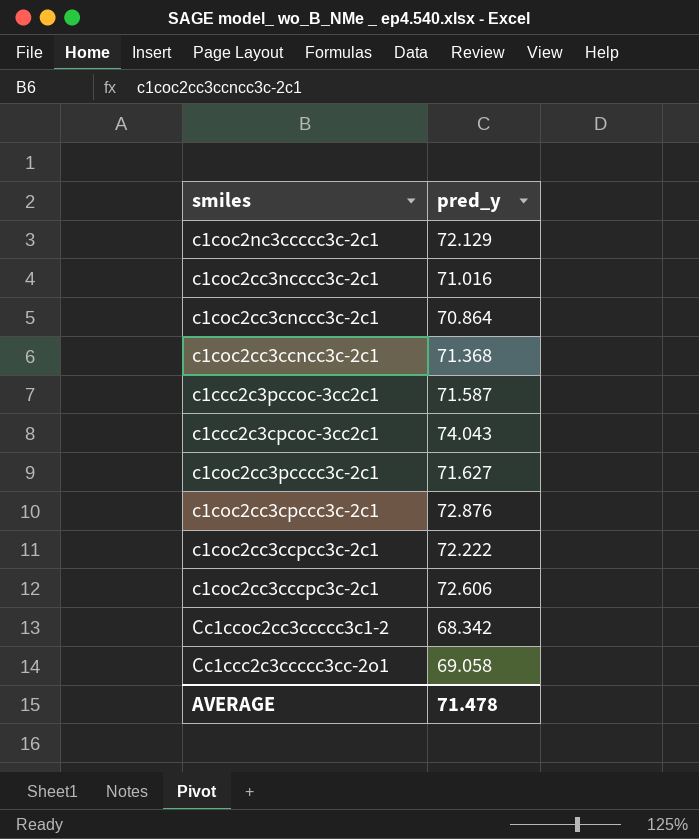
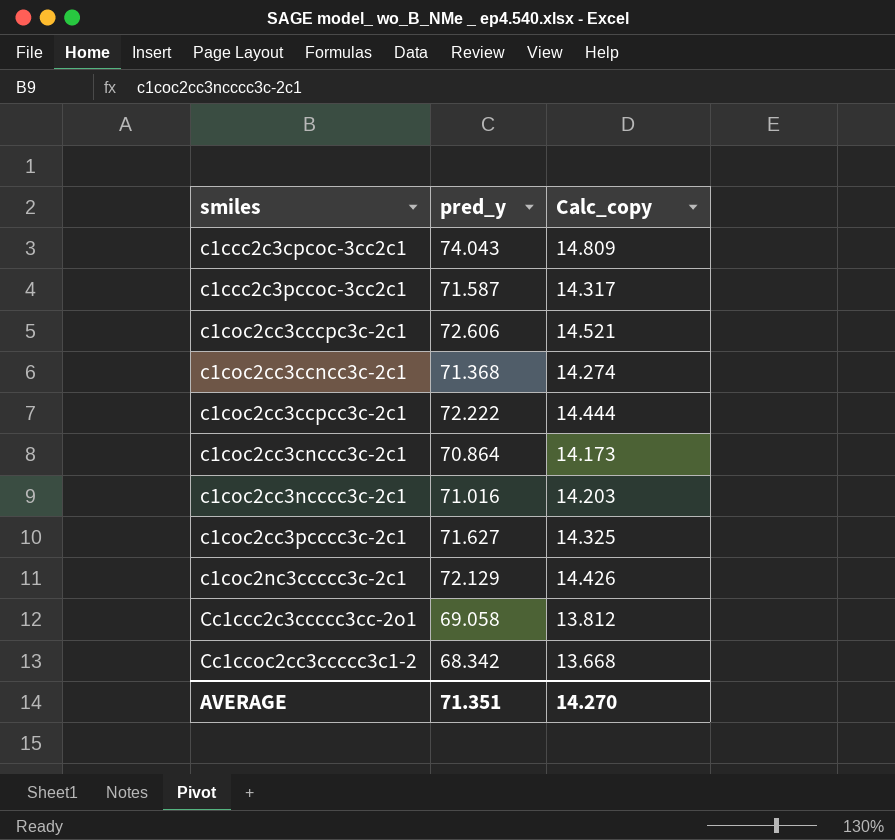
row order: none -> smiles ascending
column Calc_copy | formula: none -> [pred_y] * 0.2
row c1coc2cc3cpccc3c-2c1: 72.876 -> none
AVERAGE | pred_y: 71.478 -> 71.351

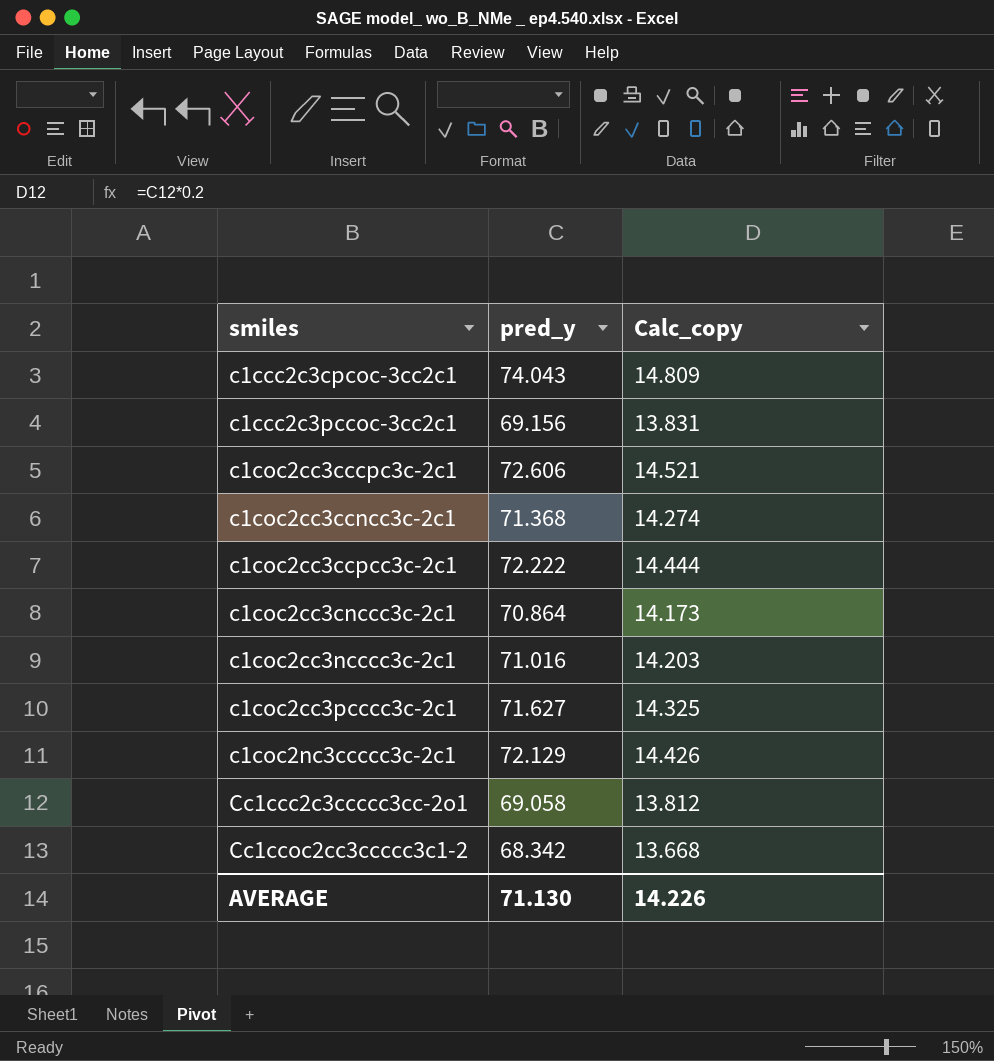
c1ccc2c3pccoc-3cc2c1 | pred_y: 71.587 -> 69.156
c1ccc2c3pccoc-3cc2c1 | Calc_copy: 14.317 -> 13.831
AVERAGE | pred_y: 71.351 -> 71.130
AVERAGE | Calc_copy: 14.270 -> 14.226

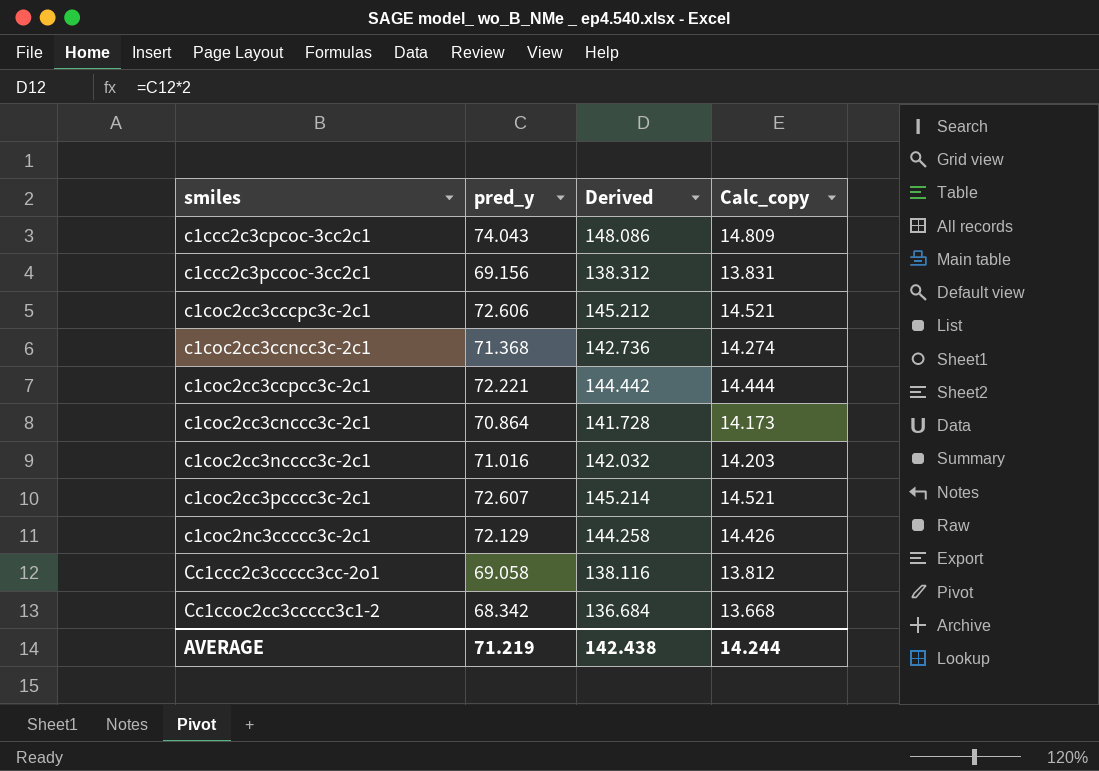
column Derived | formula: none -> [pred_y] * 2
c1coc2cc3ccpcc3c-2c1 | pred_y: 72.222 -> 72.221
c1coc2cc3pcccc3c-2c1 | pred_y: 71.627 -> 72.607
c1coc2cc3pcccc3c-2c1 | Calc_copy: 14.325 -> 14.521
AVERAGE | pred_y: 71.130 -> 71.219
AVERAGE | Calc_copy: 14.226 -> 14.244

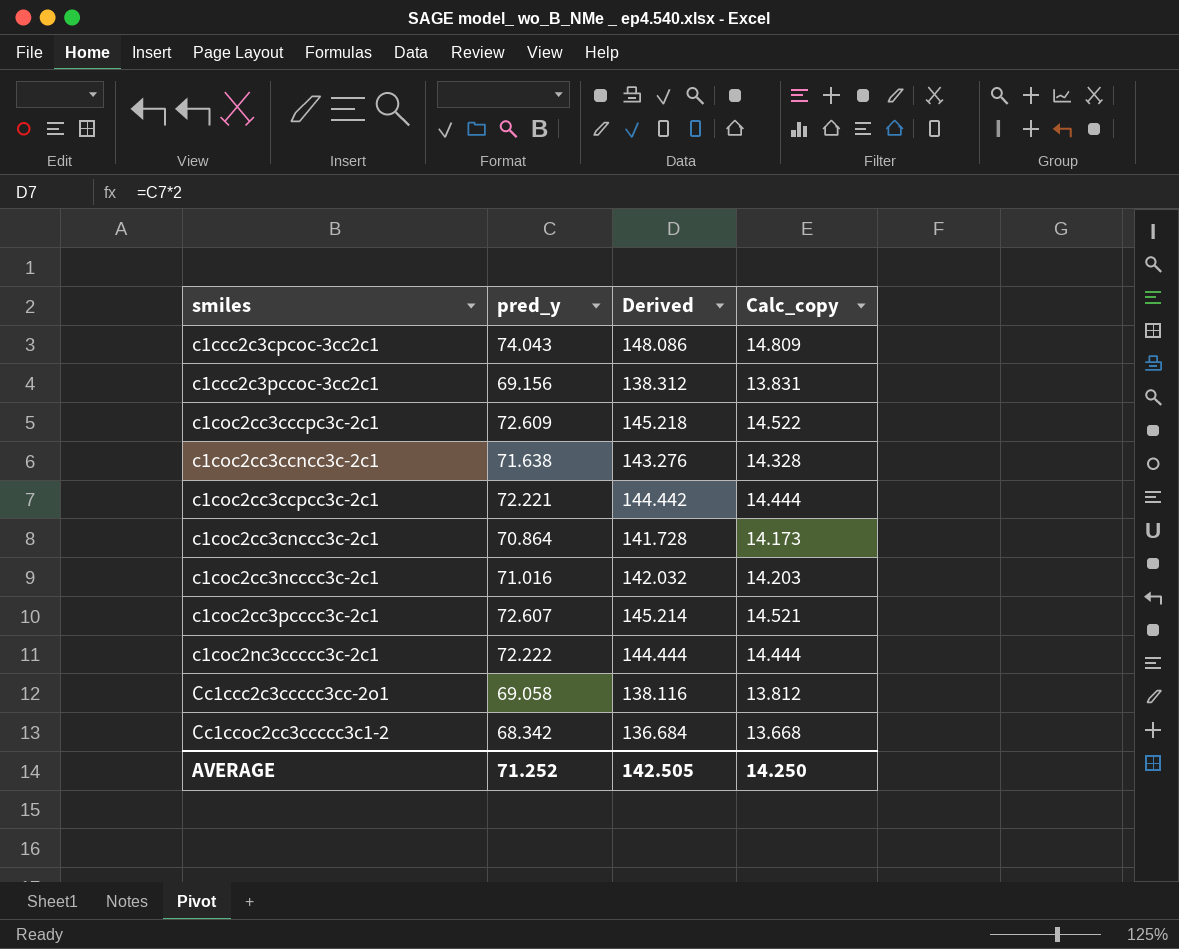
c1coc2cc3cccpc3c-2c1 | pred_y: 72.606 -> 72.609
c1coc2cc3cccpc3c-2c1 | Derived: 145.212 -> 145.218
c1coc2cc3cccpc3c-2c1 | Calc_copy: 14.521 -> 14.522
c1coc2cc3ccncc3c-2c1 | pred_y: 71.368 -> 71.638
c1coc2cc3ccncc3c-2c1 | Derived: 142.736 -> 143.276
c1coc2cc3ccncc3c-2c1 | Calc_copy: 14.274 -> 14.328
c1coc2nc3ccccc3c-2c1 | pred_y: 72.129 -> 72.222
c1coc2nc3ccccc3c-2c1 | Derived: 144.258 -> 144.444
c1coc2nc3ccccc3c-2c1 | Calc_copy: 14.426 -> 14.444
AVERAGE | pred_y: 71.219 -> 71.252
AVERAGE | Derived: 142.438 -> 142.505
AVERAGE | Calc_copy: 14.244 -> 14.250

